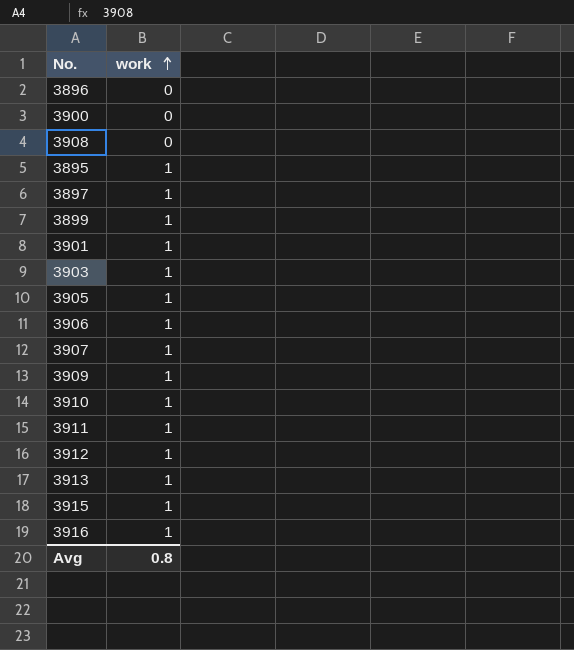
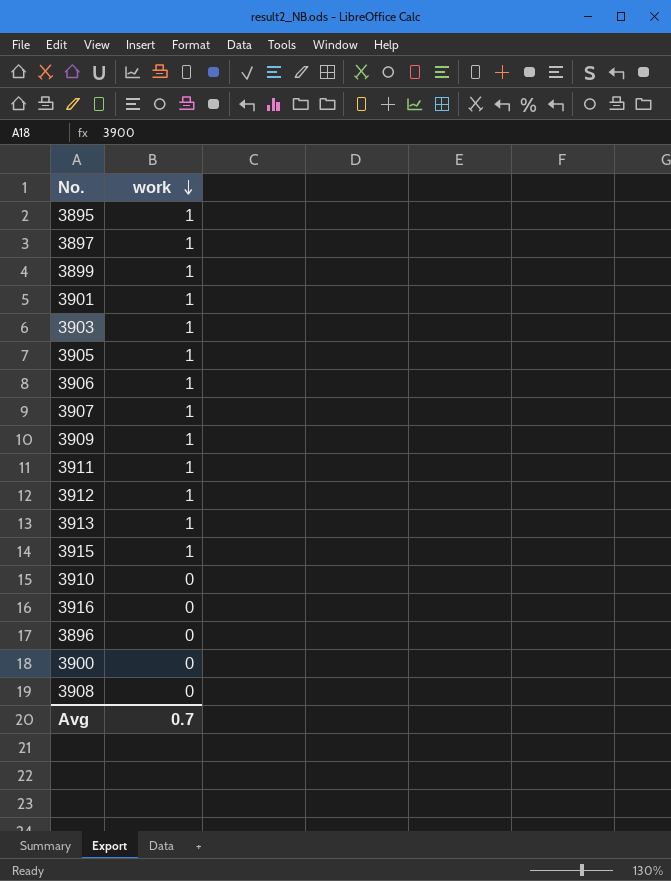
row order: work ascending -> work descending
3910 | work: 1 -> 0
3916 | work: 1 -> 0
Avg | work: 0.8 -> 0.7

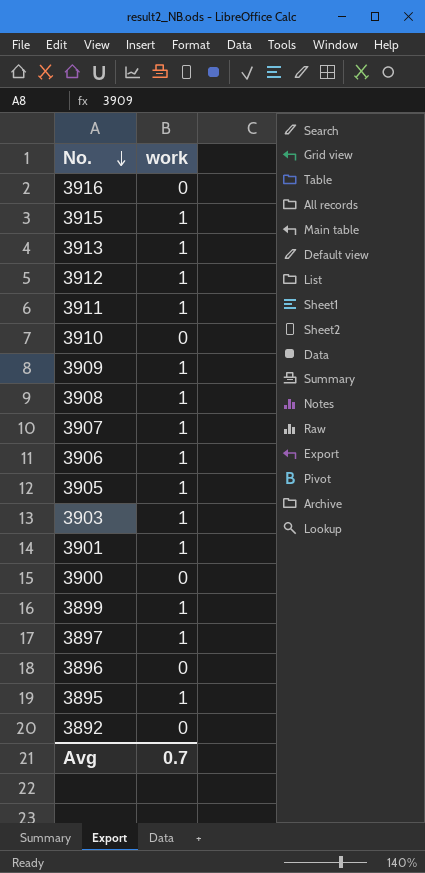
row order: work descending -> No. descending
3908 | work: 0 -> 1
row 3892: none -> 0

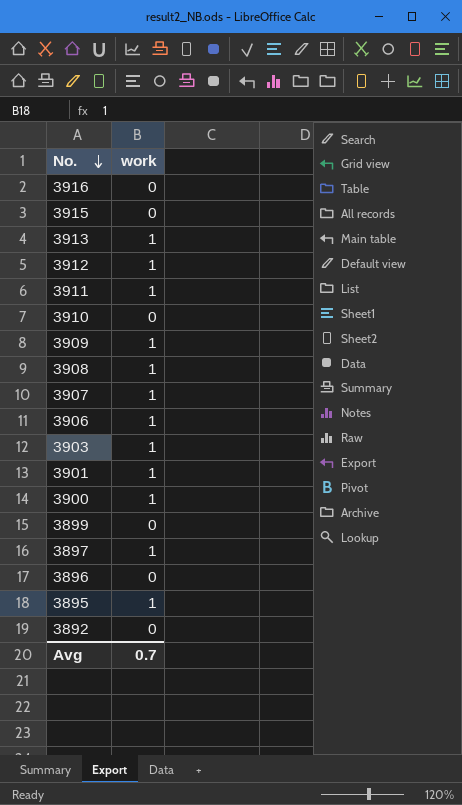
row 3905: 1 -> none
3915 | work: 1 -> 0
3900 | work: 0 -> 1
3899 | work: 1 -> 0

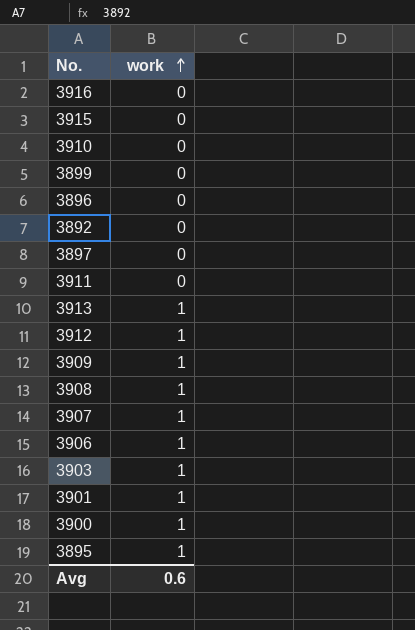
row order: No. descending -> work ascending
3897 | work: 1 -> 0
3911 | work: 1 -> 0
Avg | work: 0.7 -> 0.6

